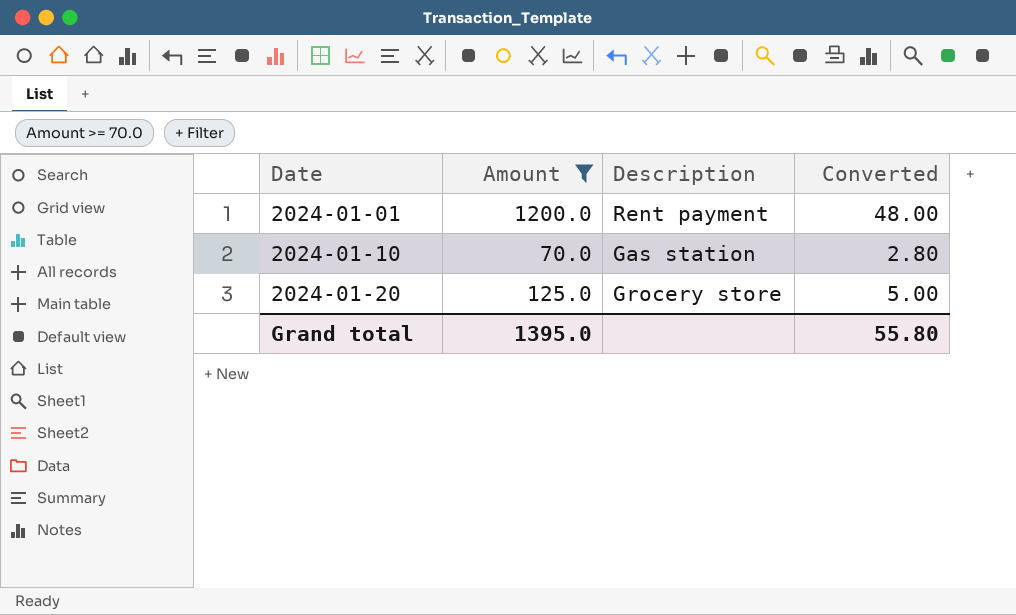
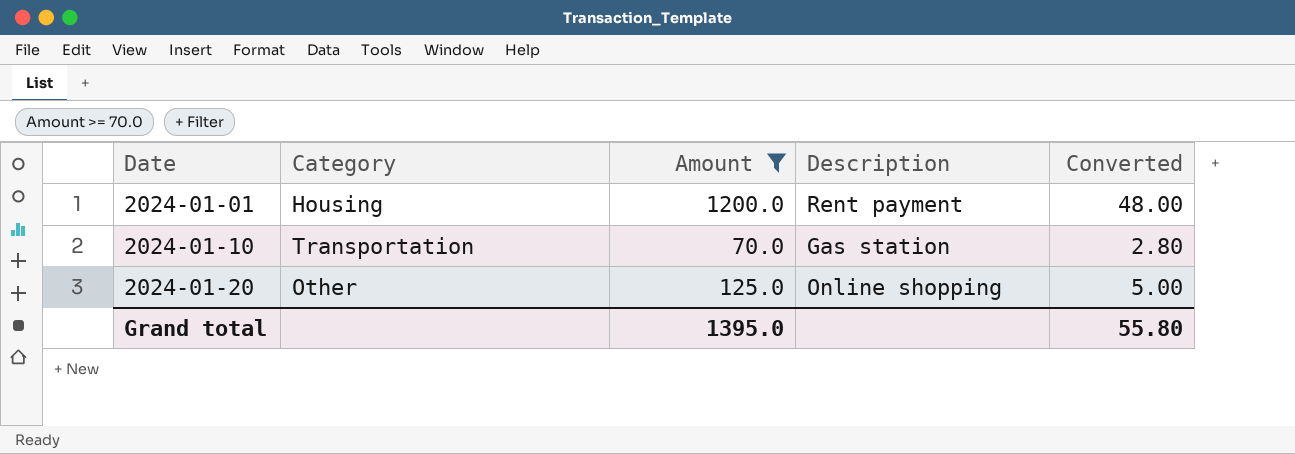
column Category | position: none -> 2
2024-01-20 | Description: Grocery store -> Online shopping

